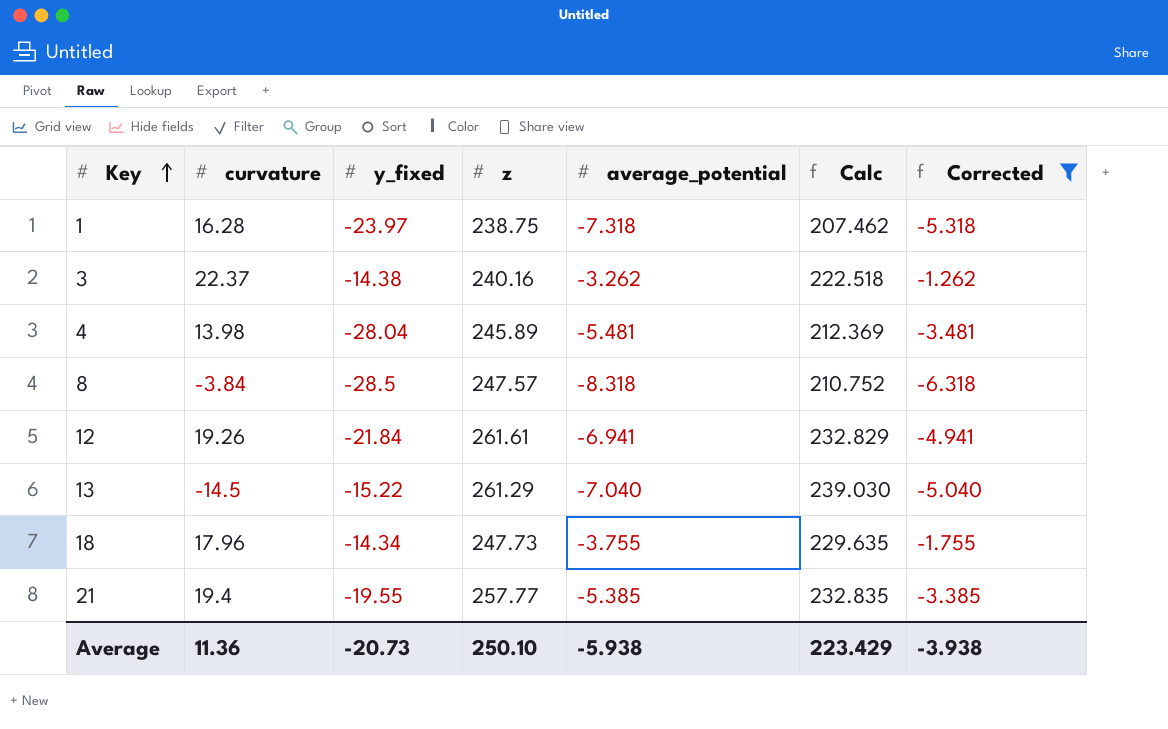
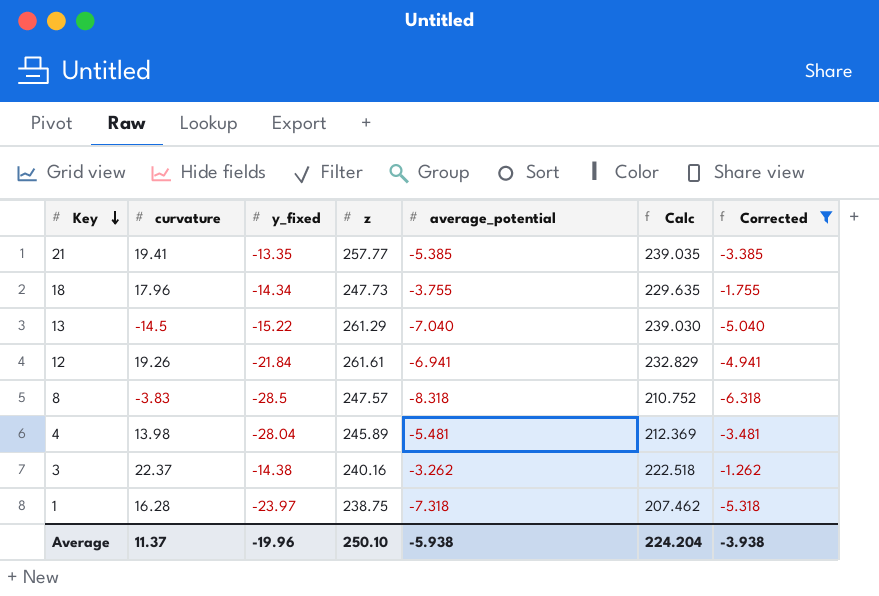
row order: Key ascending -> Key descending
21 | curvature: 19.4 -> 19.41
21 | y_fixed: -19.55 -> -13.35
21 | Calc: 232.835 -> 239.035
8 | curvature: -3.84 -> -3.83
Average | curvature: 11.36 -> 11.37
Average | y_fixed: -20.73 -> -19.96
Average | Calc: 223.429 -> 224.204

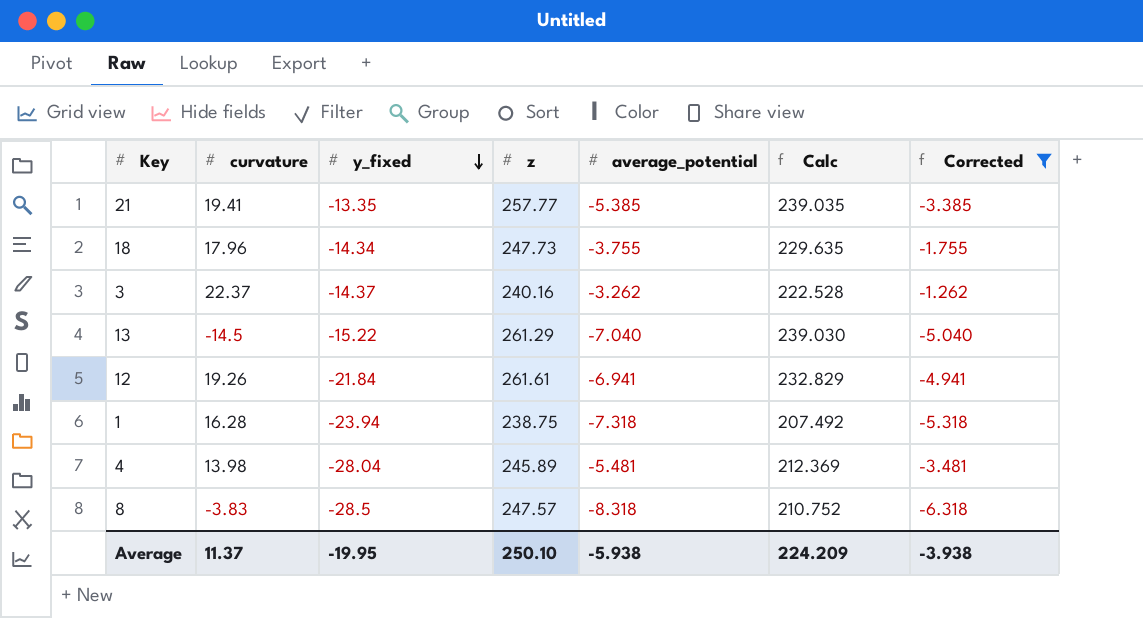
row order: Key descending -> y_fixed descending
3 | y_fixed: -14.38 -> -14.37
3 | Calc: 222.518 -> 222.528
1 | y_fixed: -23.97 -> -23.94
1 | Calc: 207.462 -> 207.492
Average | y_fixed: -19.96 -> -19.95
Average | Calc: 224.204 -> 224.209

